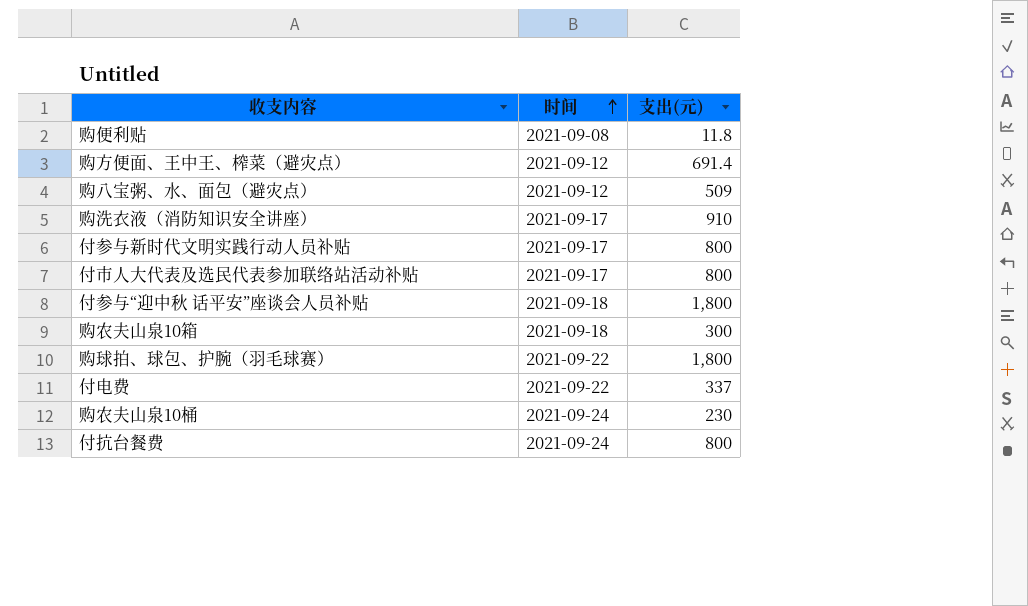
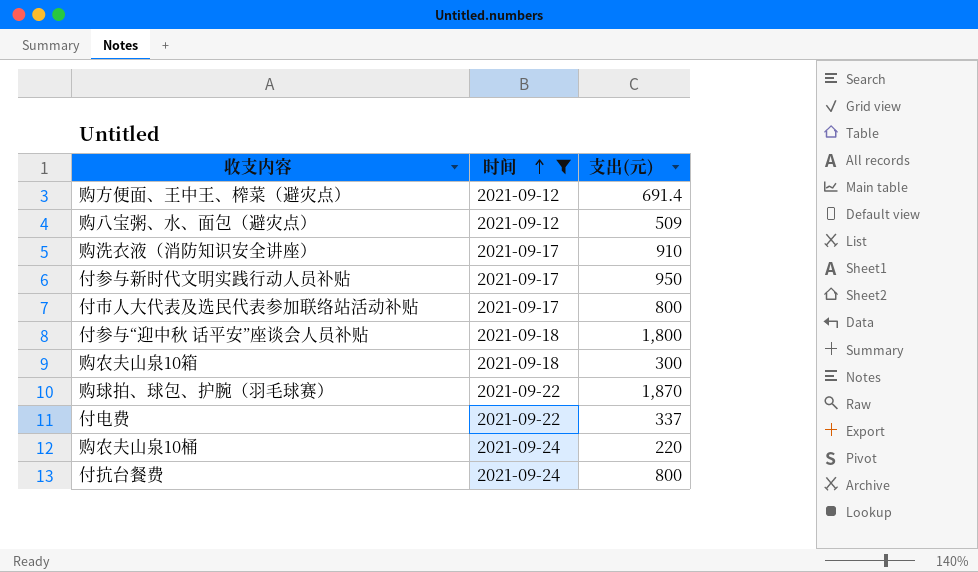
filter: none -> 时间 != 2021-09-08
付参与新时代文明实践行动人员补贴 | 支出(元): 800 -> 950
购球拍、球包、护腕（羽毛球赛） | 支出(元): 1,800 -> 1,870
购农夫山泉10桶 | 支出(元): 230 -> 220

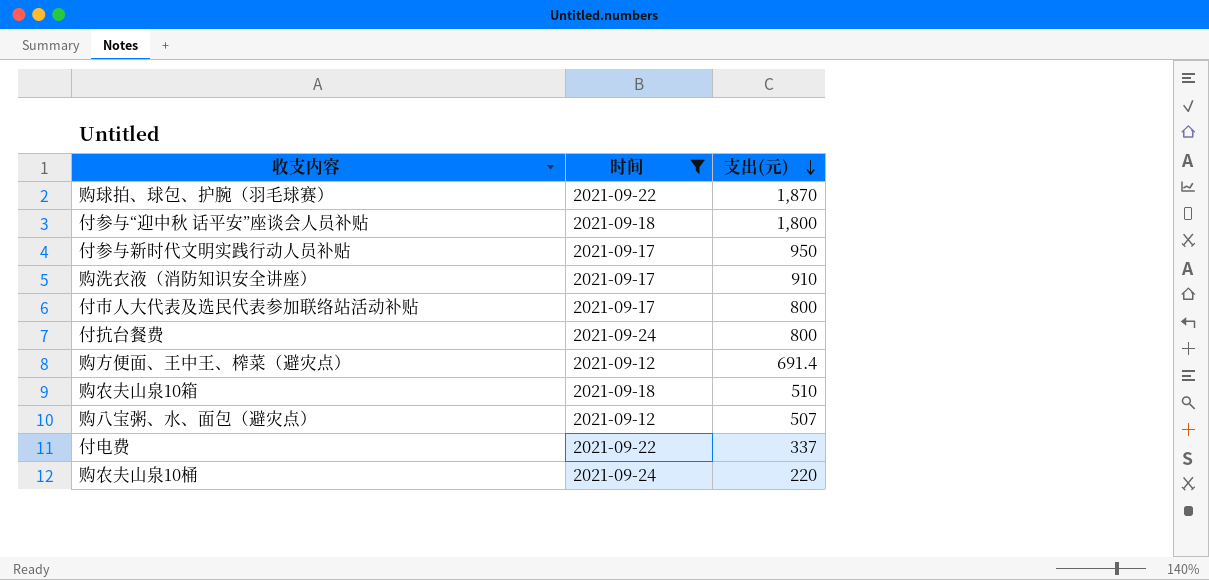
row order: 时间 ascending -> 支出(元) descending
购农夫山泉10箱 | 支出(元): 300 -> 510
购八宝粥、水、面包（避灾点） | 支出(元): 509 -> 507

